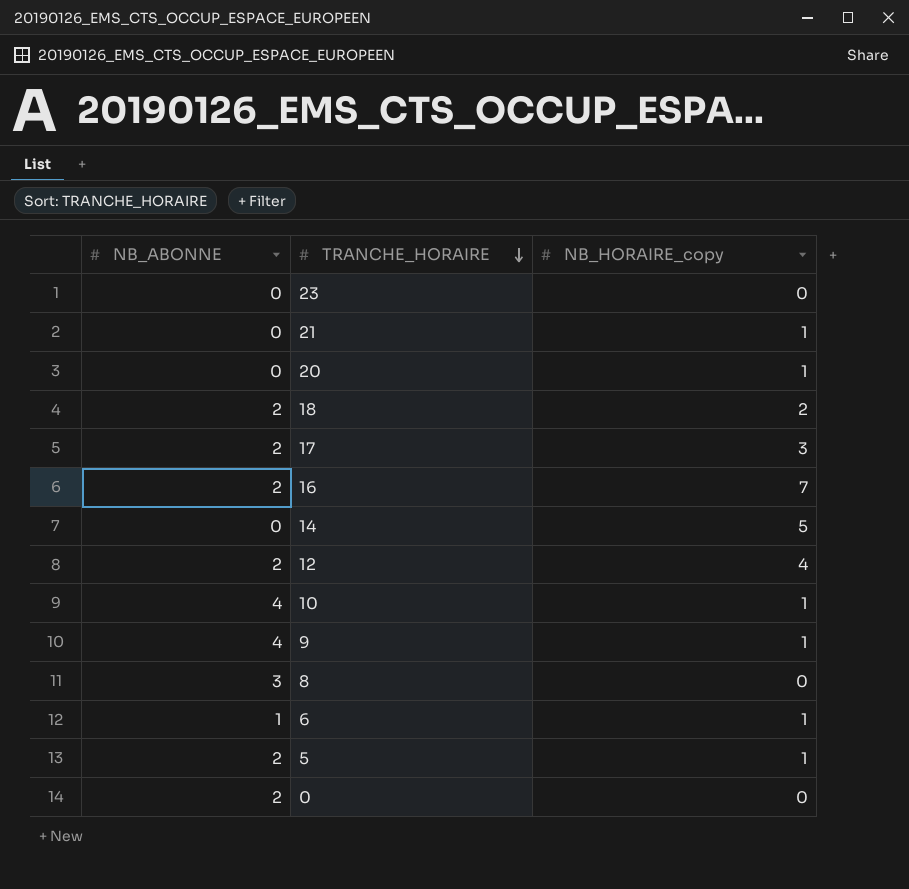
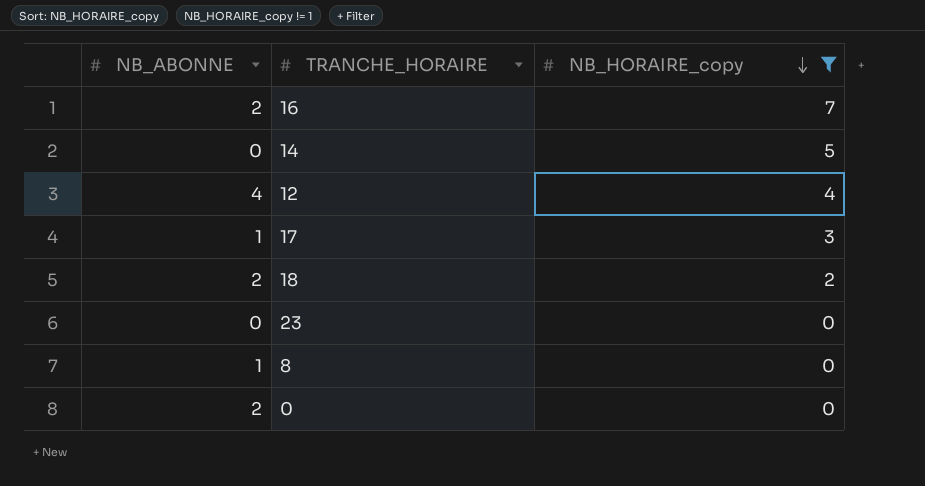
filter: none -> NB_HORAIRE_copy != 1
row order: TRANCHE_HORAIRE descending -> NB_HORAIRE_copy descending
12 | NB_ABONNE: 2 -> 4
17 | NB_ABONNE: 2 -> 1
8 | NB_ABONNE: 3 -> 1

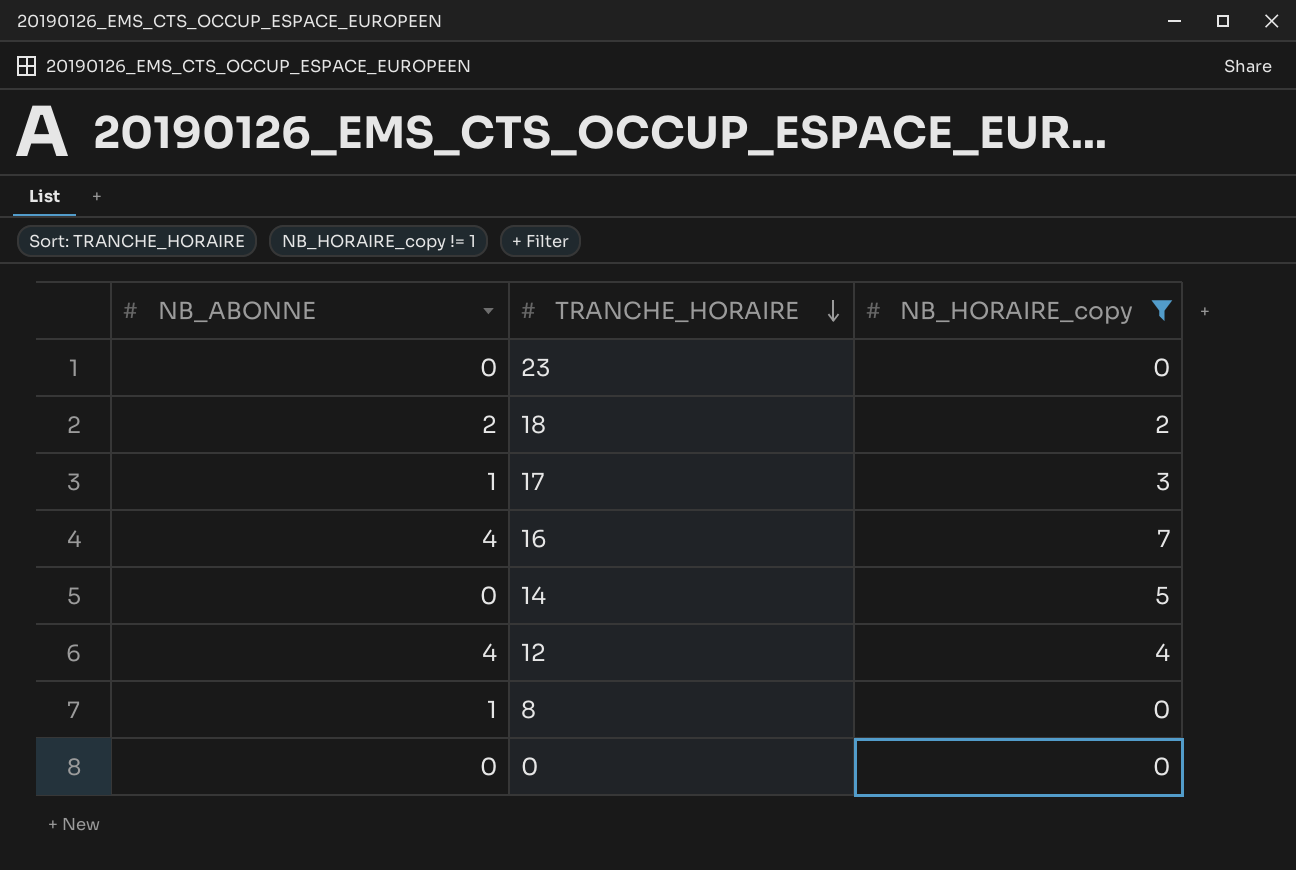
row order: NB_HORAIRE_copy descending -> TRANCHE_HORAIRE descending
16 | NB_ABONNE: 2 -> 4
0 | NB_ABONNE: 2 -> 0

